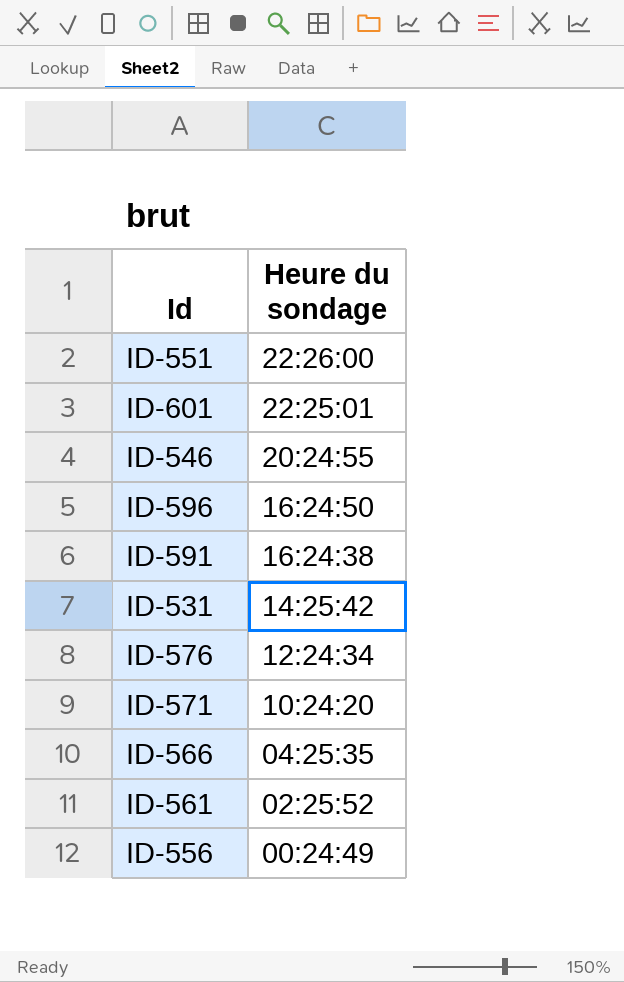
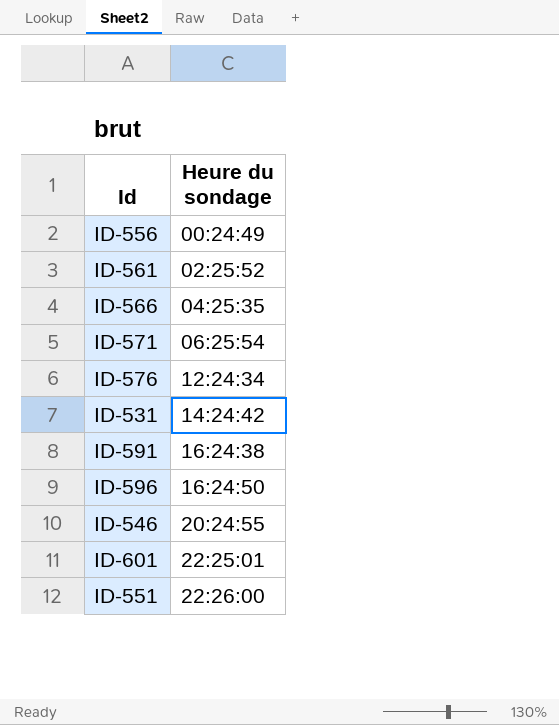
row order: Heure du sondage descending -> Heure du sondage ascending
ID-571 | Heure du sondage: 10:24:20 -> 06:25:54
ID-531 | Heure du sondage: 14:25:42 -> 14:24:42

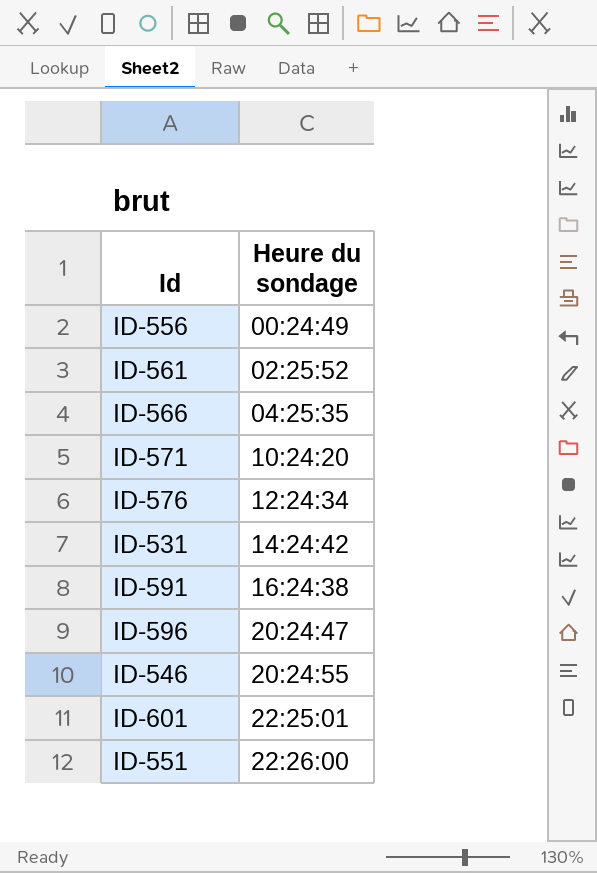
ID-571 | Heure du sondage: 06:25:54 -> 10:24:20
ID-596 | Heure du sondage: 16:24:50 -> 20:24:47

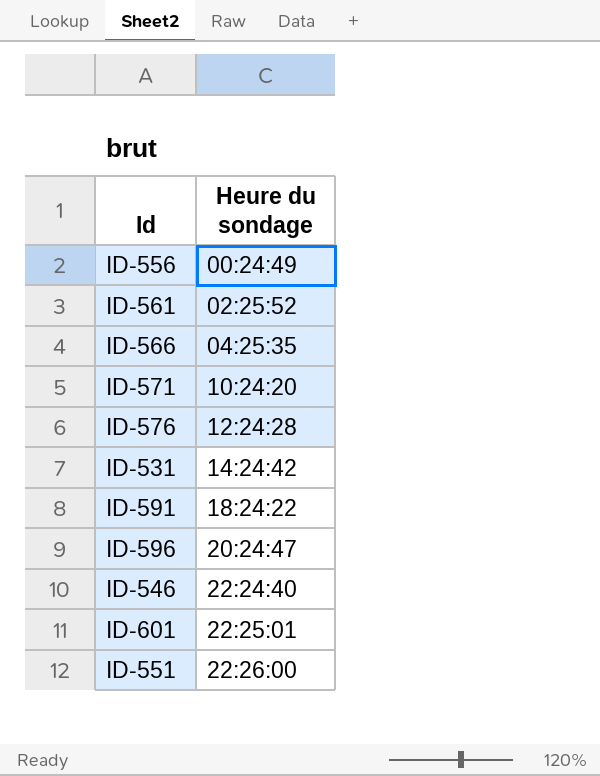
ID-576 | Heure du sondage: 12:24:34 -> 12:24:28
ID-591 | Heure du sondage: 16:24:38 -> 18:24:22
ID-546 | Heure du sondage: 20:24:55 -> 22:24:40

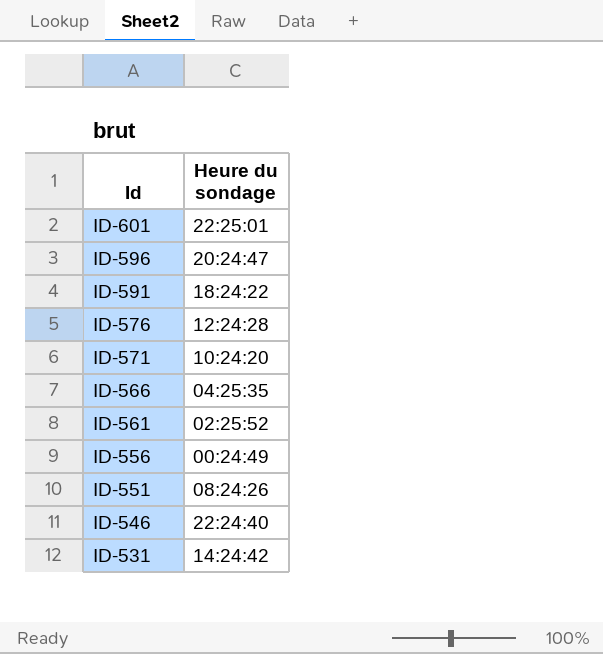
row order: Heure du sondage ascending -> Id descending
ID-551 | Heure du sondage: 22:26:00 -> 08:24:26

